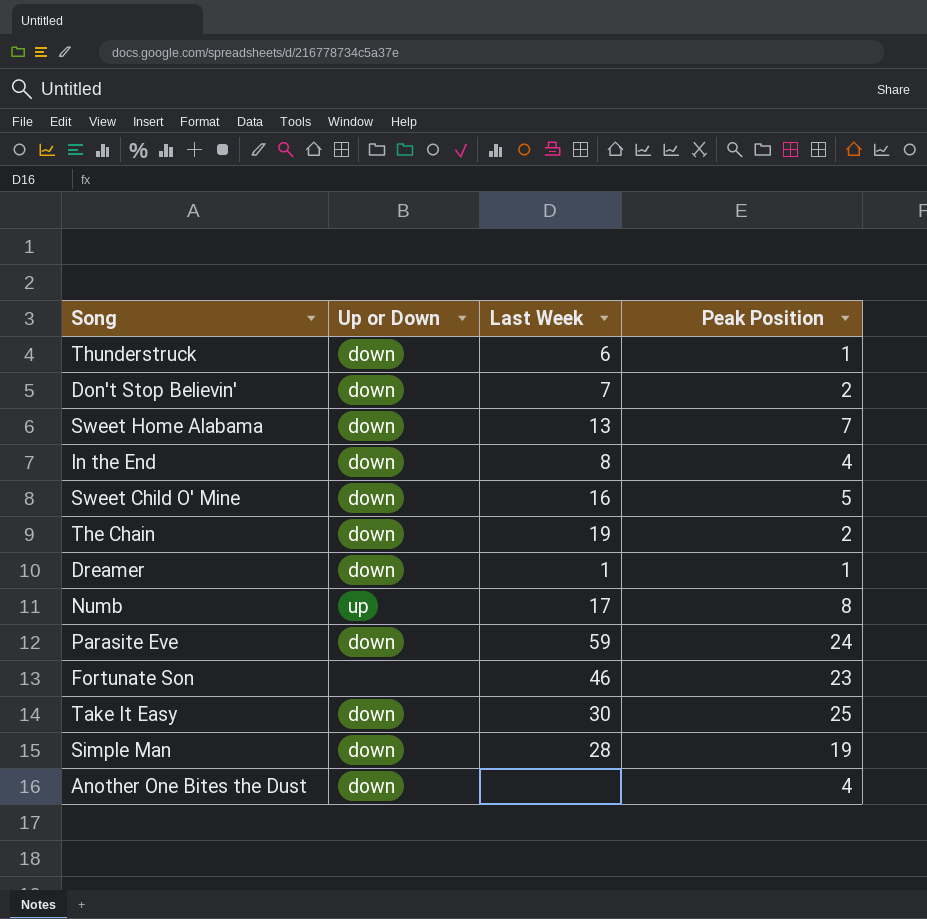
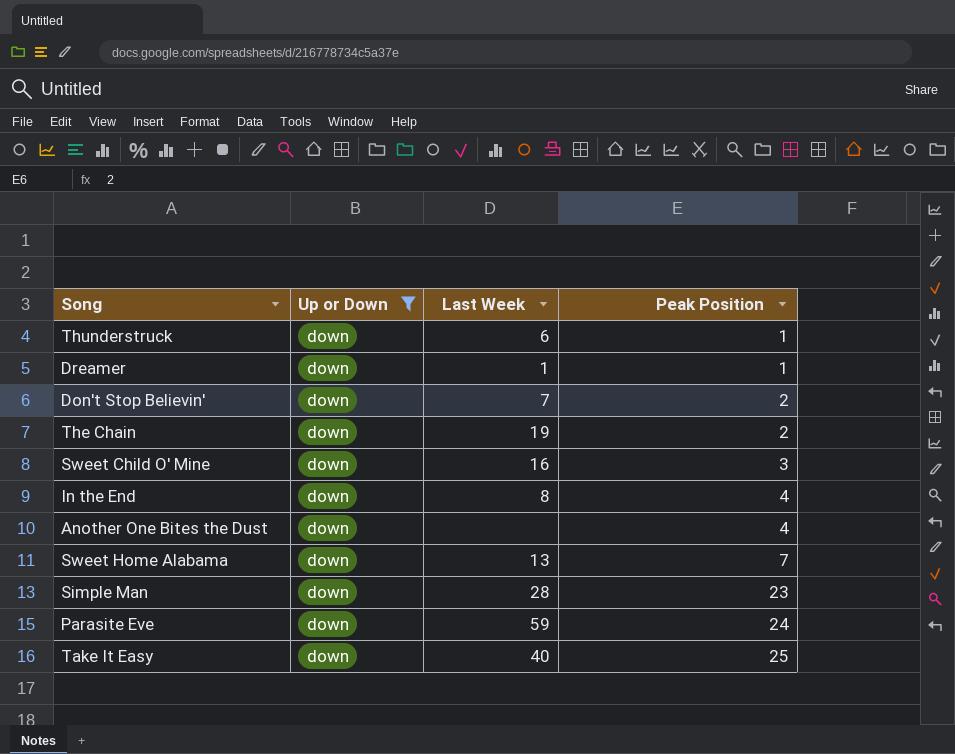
filter: none -> Up or Down = down
row order: none -> Peak Position ascending
Sweet Child O' Mine | Peak Position: 5 -> 3
Simple Man | Peak Position: 19 -> 23
Take It Easy | Last Week: 30 -> 40

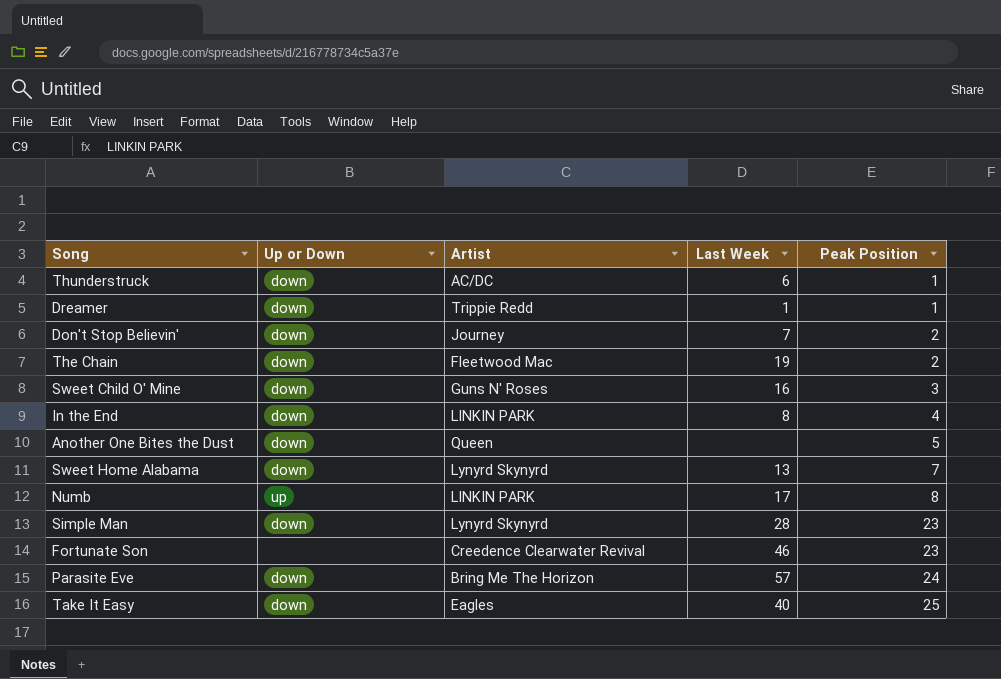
filter: Up or Down = down -> none
column Artist | position: none -> 3
Another One Bites the Dust | Peak Position: 4 -> 5
Parasite Eve | Last Week: 59 -> 57

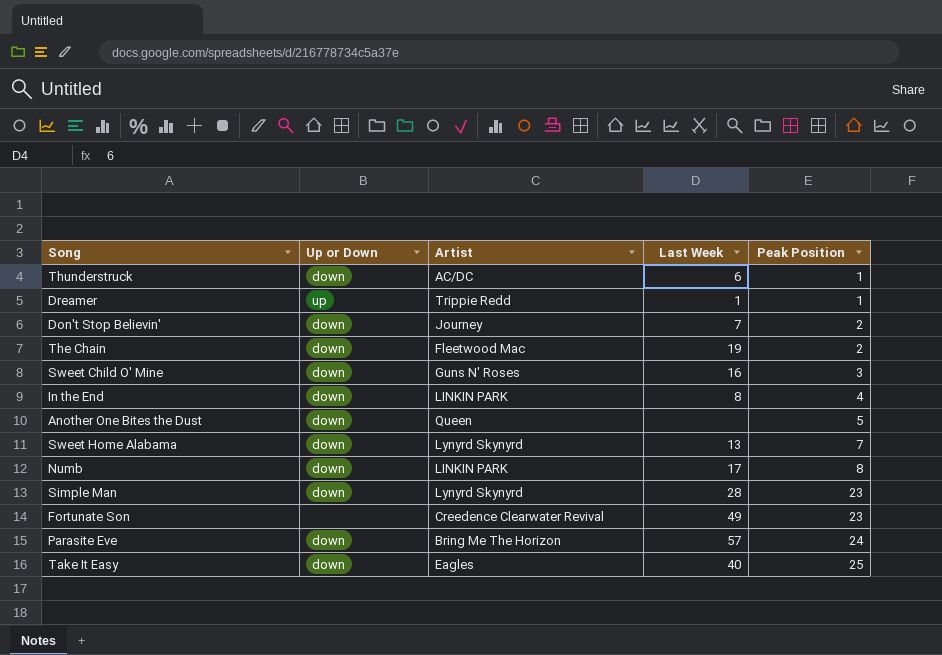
Dreamer | Up or Down: down -> up
Numb | Up or Down: up -> down
Fortunate Son | Last Week: 46 -> 49

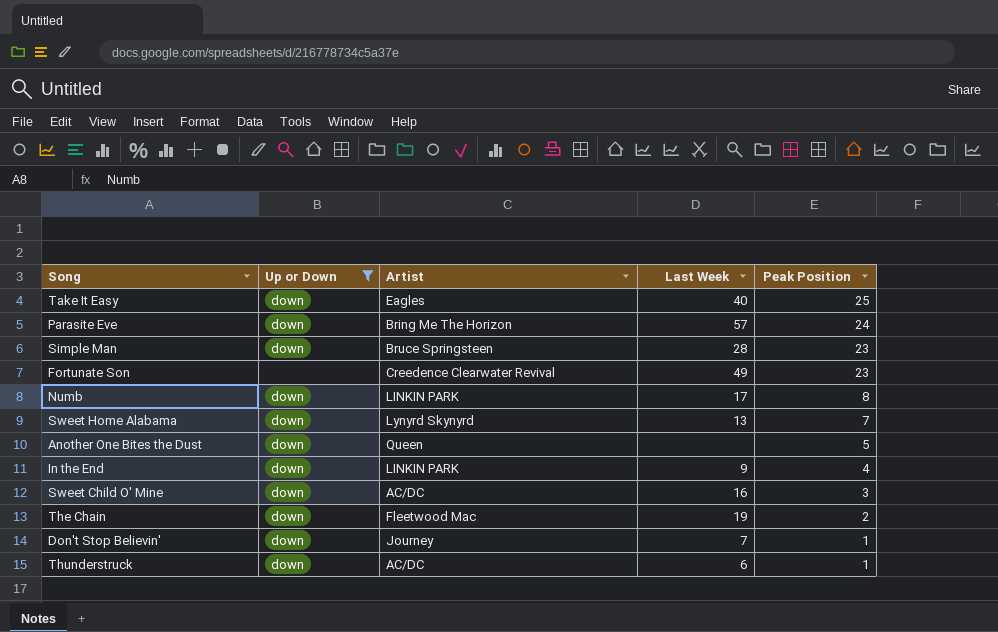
filter: none -> Up or Down != up
row order: Peak Position ascending -> Peak Position descending
Simple Man | Artist: Lynyrd Skynyrd -> Bruce Springsteen
In the End | Last Week: 8 -> 9
Sweet Child O' Mine | Artist: Guns N' Roses -> AC/DC
Don't Stop Believin' | Peak Position: 2 -> 1

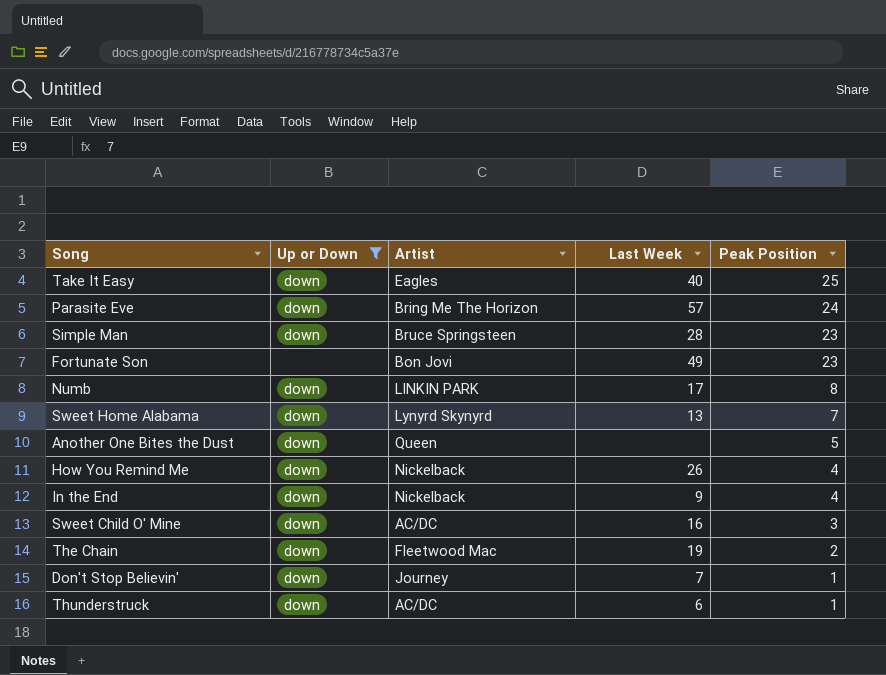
Fortunate Son | Artist: Creedence Clearwater Revival -> Bon Jovi
row How You Remind Me: none -> down | Nickelback | 26 | 4
In the End | Artist: LINKIN PARK -> Nickelback

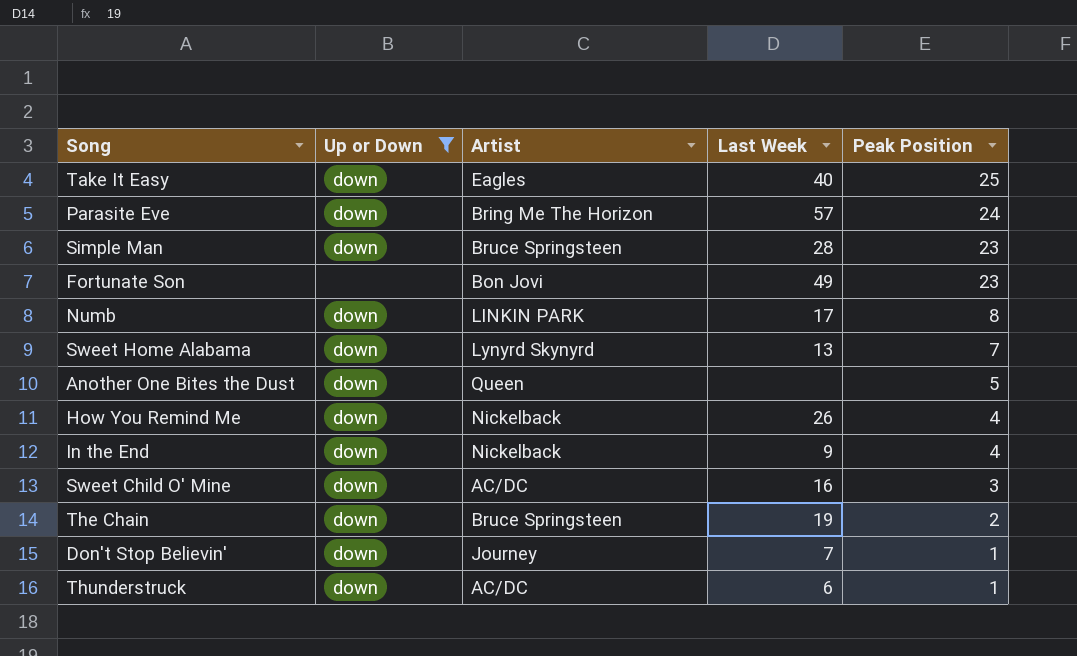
The Chain | Artist: Fleetwood Mac -> Bruce Springsteen

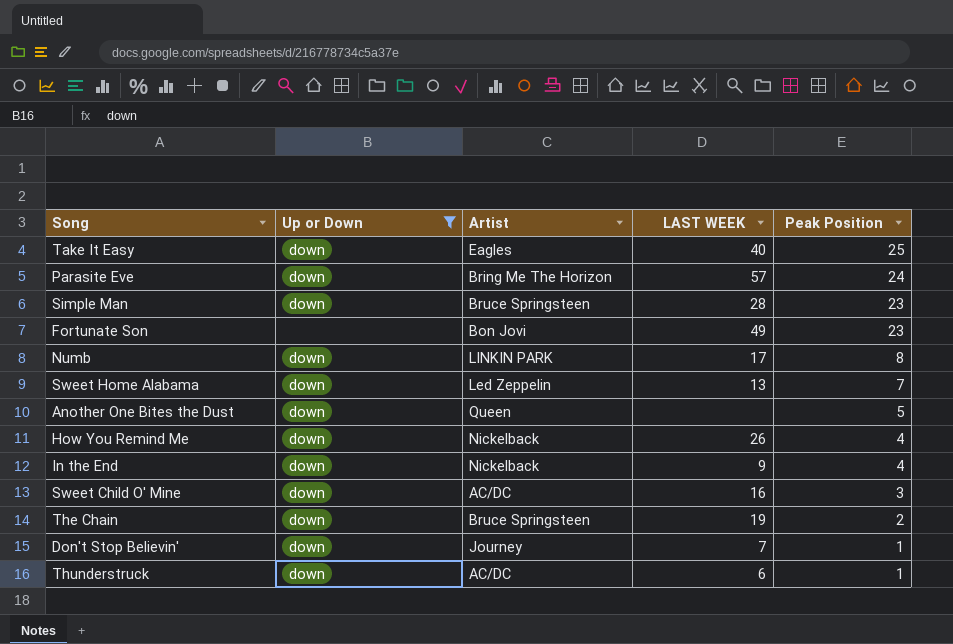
column name: Last Week -> LAST WEEK
Sweet Home Alabama | Artist: Lynyrd Skynyrd -> Led Zeppelin

